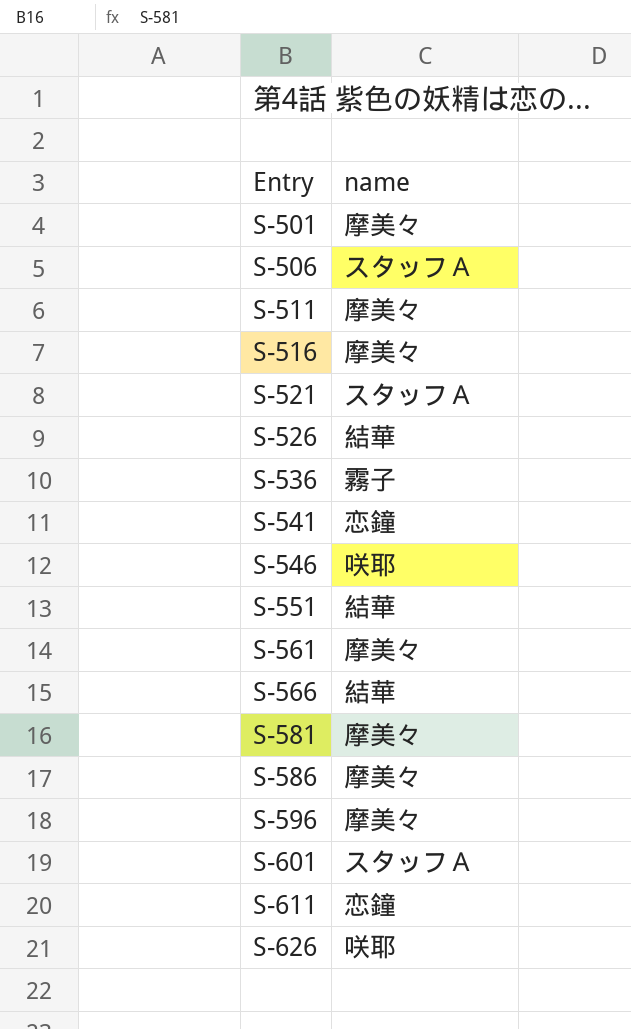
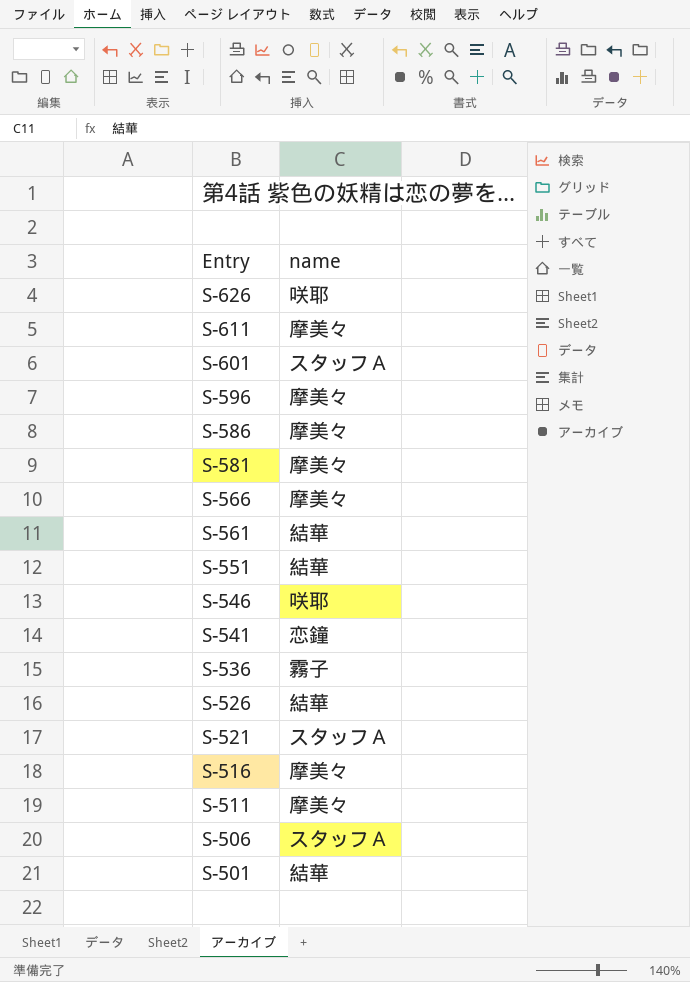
row order: Entry ascending -> Entry descending
S-611 | name: 恋鐘 -> 摩美々
S-566 | name: 結華 -> 摩美々
S-561 | name: 摩美々 -> 結華
S-501 | name: 摩美々 -> 結華

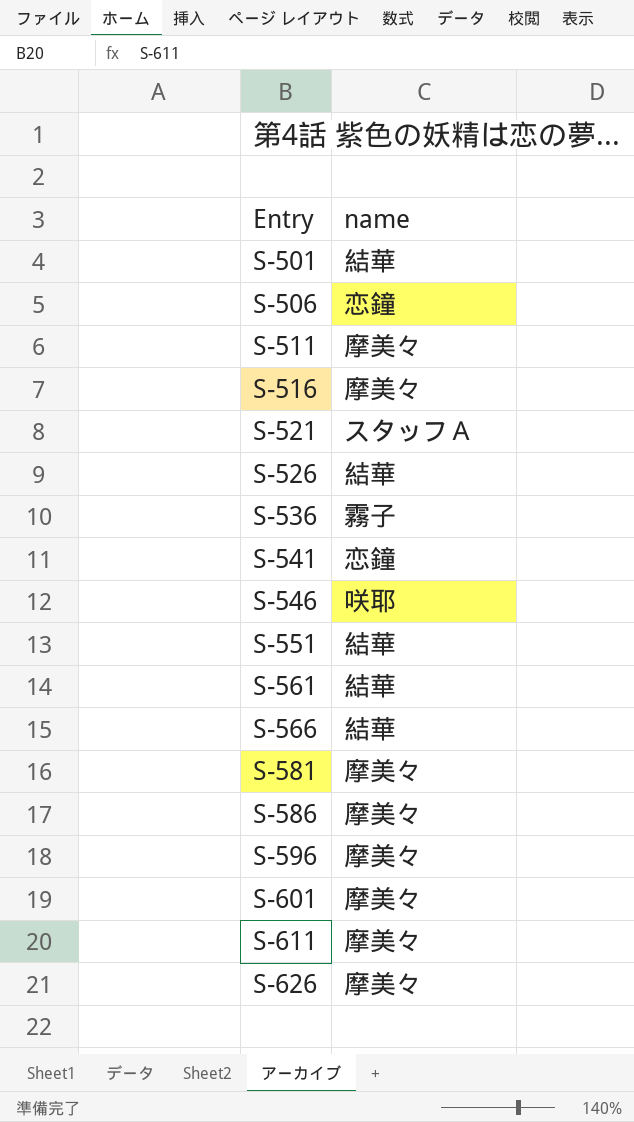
row order: Entry descending -> Entry ascending
S-506 | name: スタッフＡ -> 恋鐘
S-566 | name: 摩美々 -> 結華
S-601 | name: スタッフＡ -> 摩美々
S-626 | name: 咲耶 -> 摩美々

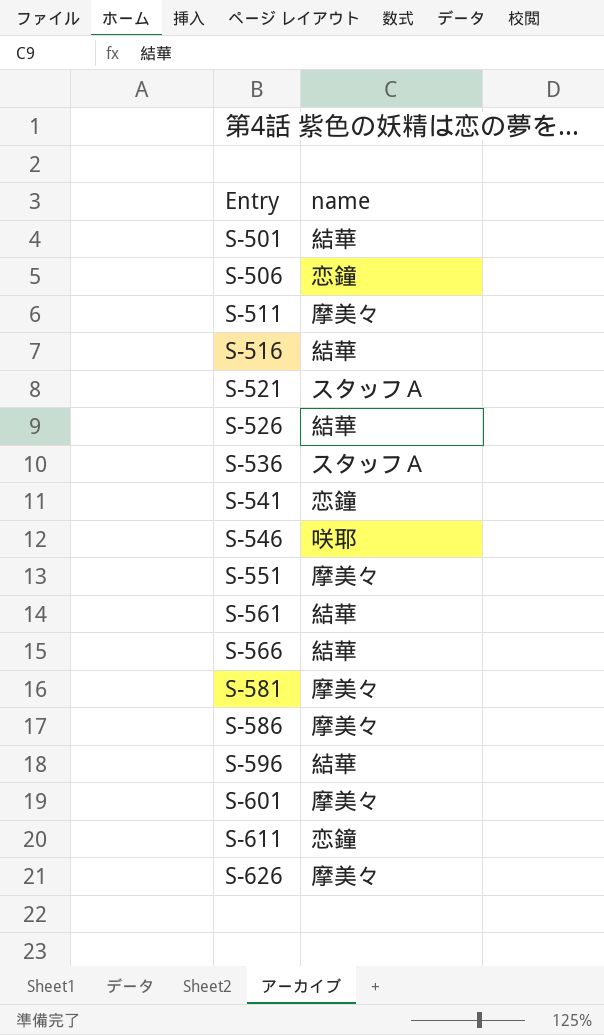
S-516 | name: 摩美々 -> 結華
S-536 | name: 霧子 -> スタッフＡ
S-551 | name: 結華 -> 摩美々
S-596 | name: 摩美々 -> 結華
S-611 | name: 摩美々 -> 恋鐘

